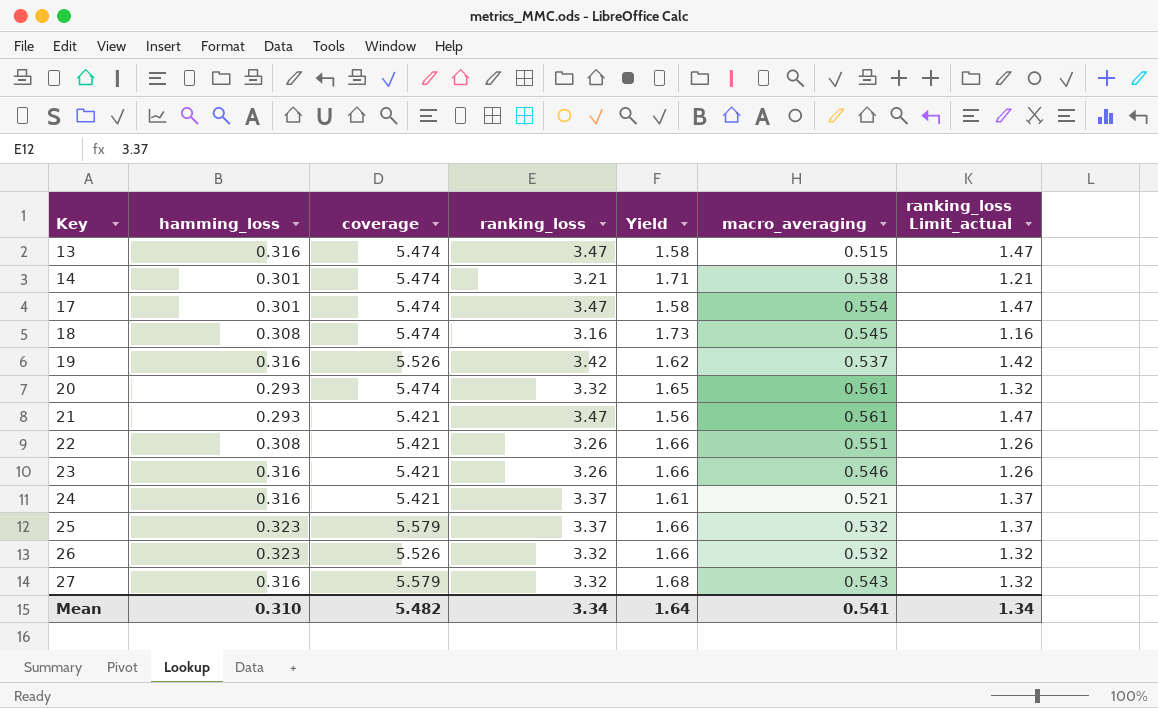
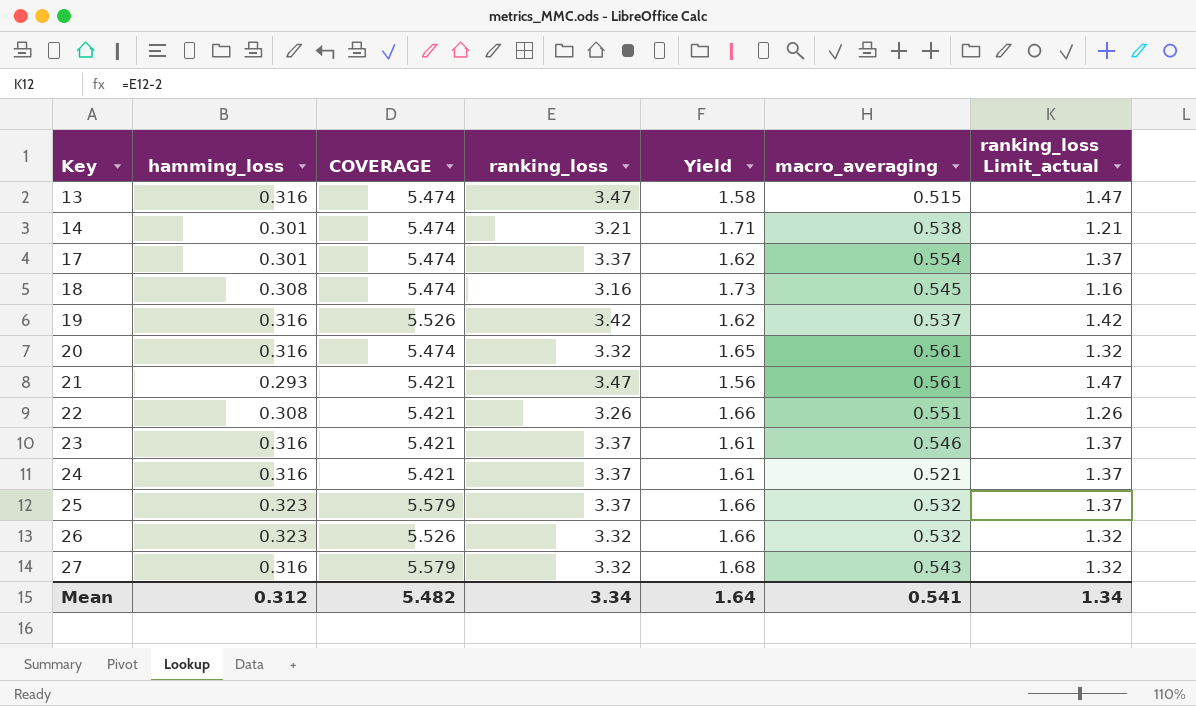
column name: coverage -> COVERAGE
17 | ranking_loss: 3.47 -> 3.37
17 | Yield: 1.58 -> 1.62
17 | ranking_loss Limit_actual: 1.47 -> 1.37
20 | hamming_loss: 0.293 -> 0.316
23 | ranking_loss: 3.26 -> 3.37
23 | Yield: 1.66 -> 1.61
23 | ranking_loss Limit_actual: 1.26 -> 1.37
Mean | hamming_loss: 0.310 -> 0.312

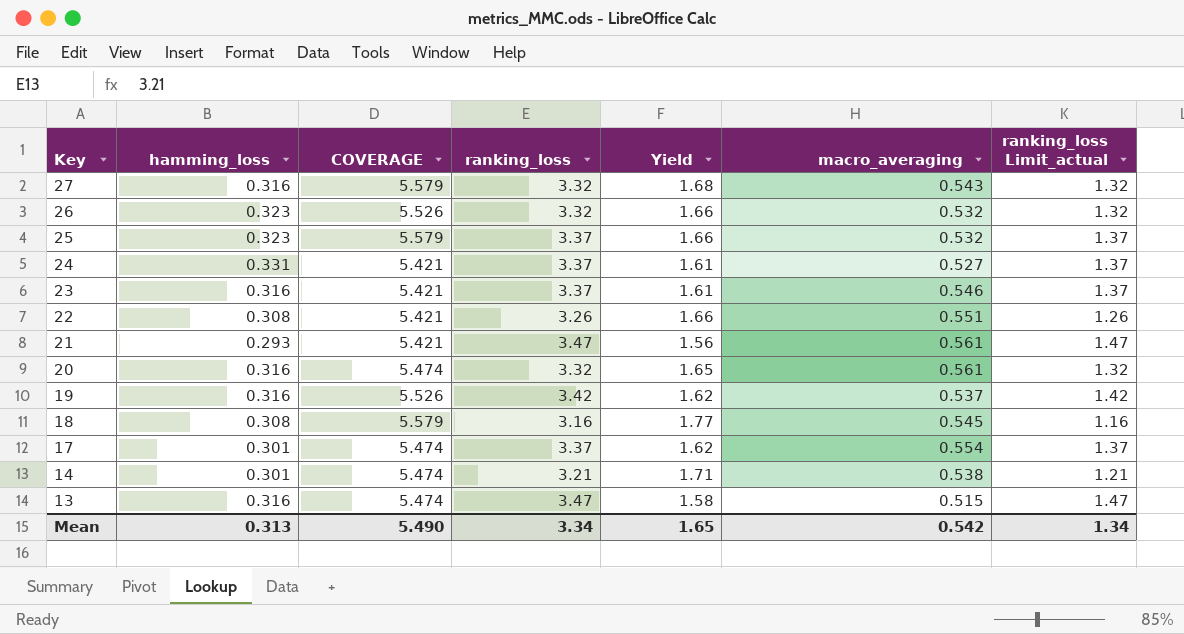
row order: Key ascending -> Key descending
24 | hamming_loss: 0.316 -> 0.331
24 | macro_averaging: 0.521 -> 0.527
18 | COVERAGE: 5.474 -> 5.579
18 | Yield: 1.73 -> 1.77
Mean | hamming_loss: 0.312 -> 0.313
Mean | COVERAGE: 5.482 -> 5.490
Mean | Yield: 1.64 -> 1.65
Mean | macro_averaging: 0.541 -> 0.542

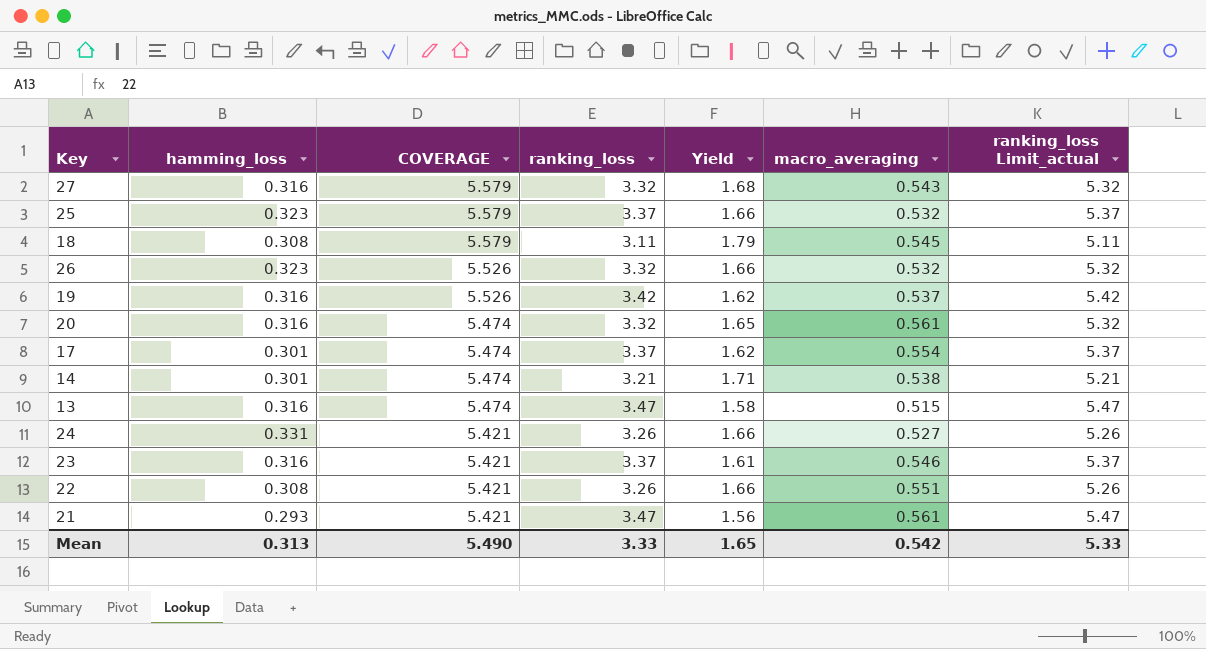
row order: Key descending -> COVERAGE descending
column ranking_loss Limit_actual | formula: [ranking_loss] - 2 -> [ranking_loss] + 2
18 | ranking_loss: 3.16 -> 3.11
18 | Yield: 1.77 -> 1.79
24 | ranking_loss: 3.37 -> 3.26
24 | Yield: 1.61 -> 1.66
Mean | ranking_loss: 3.34 -> 3.33
Mean | ranking_loss Limit_actual: 1.34 -> 5.33

